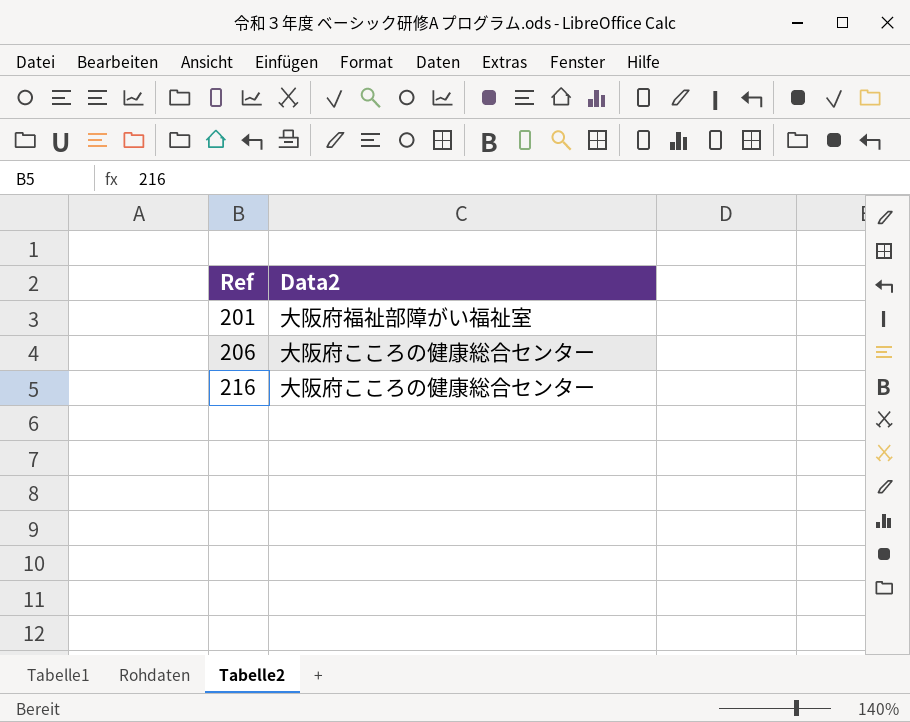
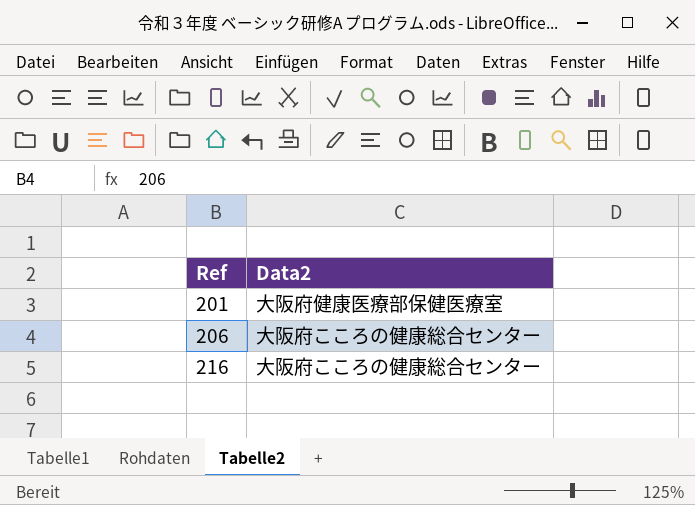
201 | Data2: 大阪府福祉部障がい福祉室 -> 大阪府健康医療部保健医療室

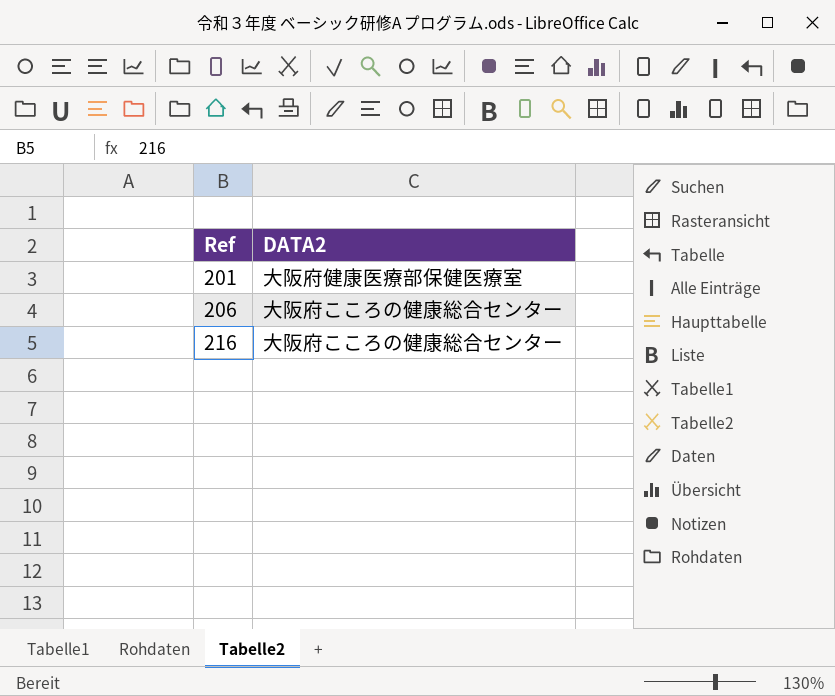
column name: Data2 -> DATA2

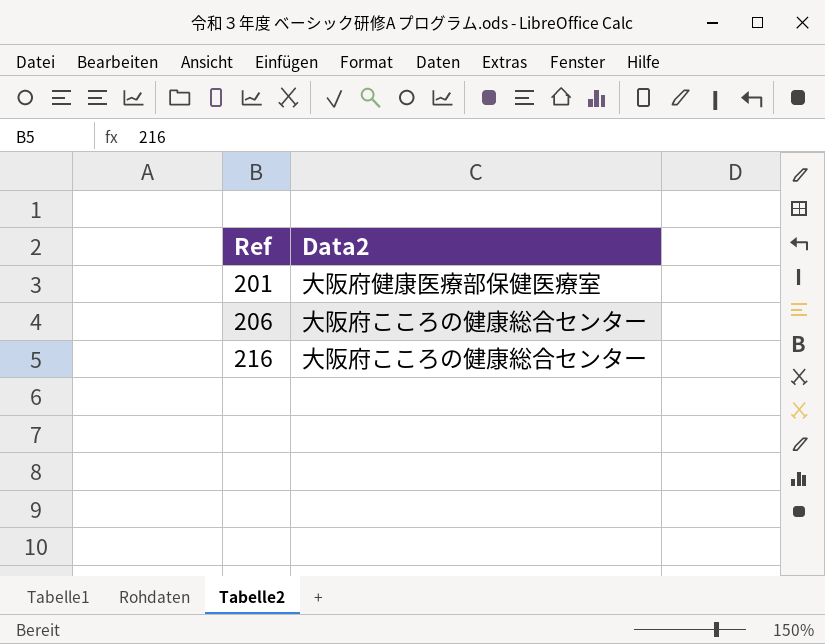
column name: DATA2 -> Data2

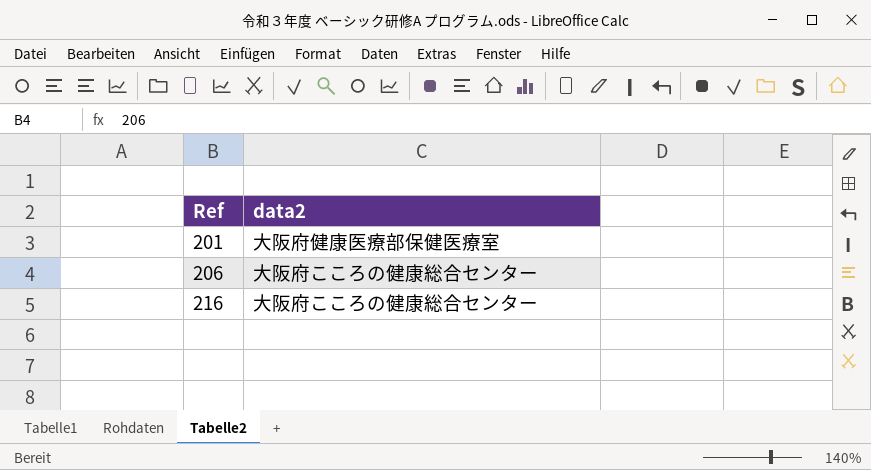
column name: Data2 -> data2

